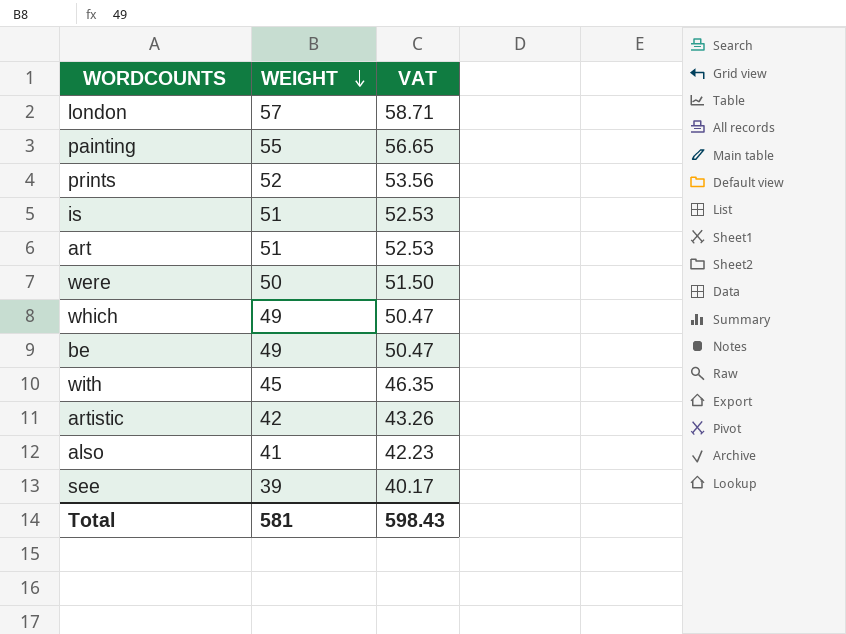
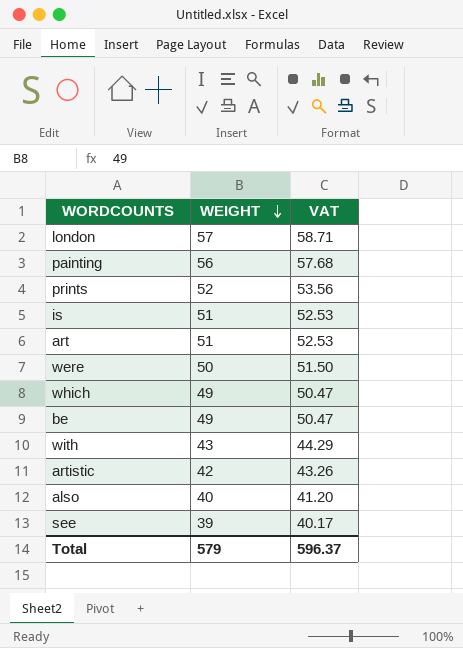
painting | WEIGHT: 55 -> 56
painting | VAT: 56.65 -> 57.68
with | WEIGHT: 45 -> 43
with | VAT: 46.35 -> 44.29
also | WEIGHT: 41 -> 40
also | VAT: 42.23 -> 41.20
Total | WEIGHT: 581 -> 579
Total | VAT: 598.43 -> 596.37

